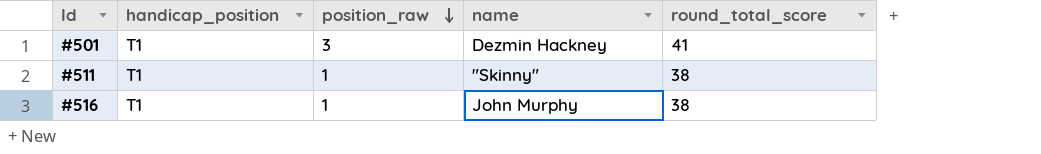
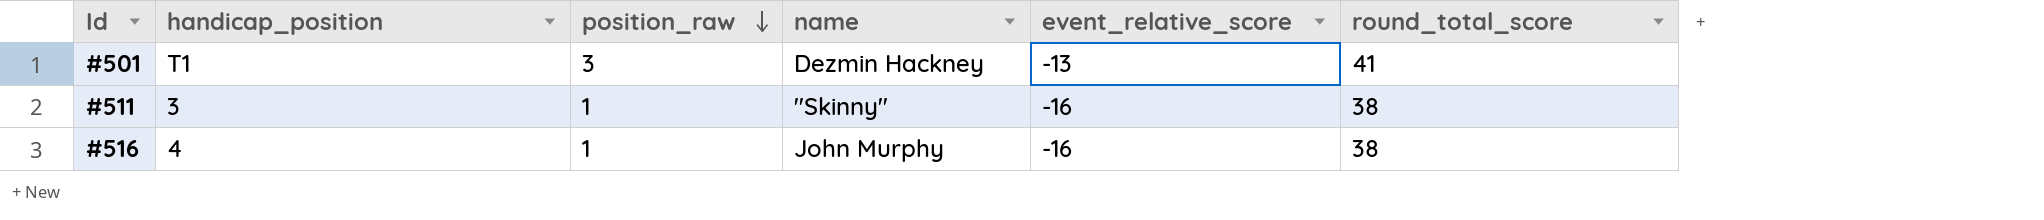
column event_relative_score | position: none -> 5
#511 | handicap_position: T1 -> 3
#516 | handicap_position: T1 -> 4

